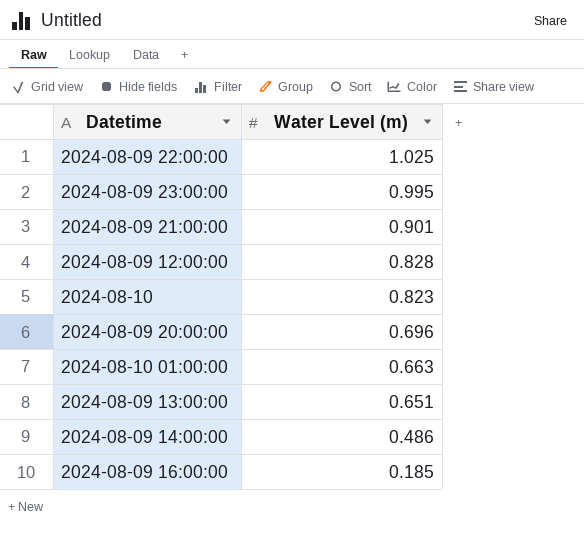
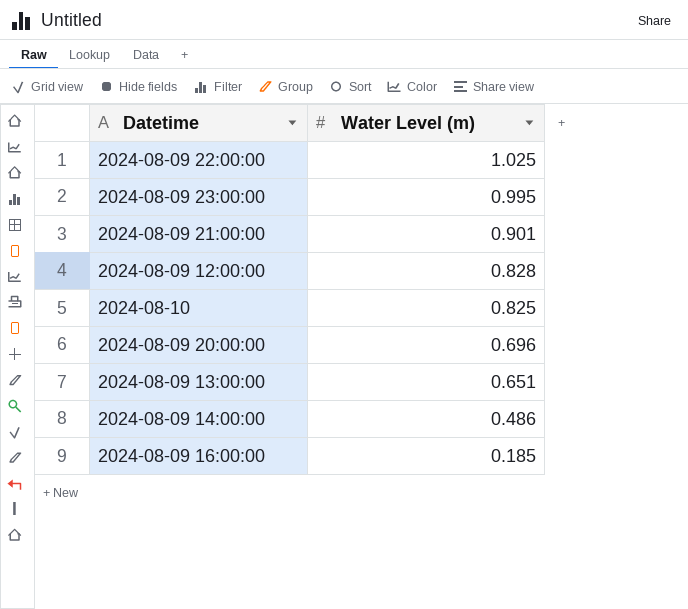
row 2024-08-10 01:00:00: 0.663 -> none
2024-08-10 | Water Level (m): 0.823 -> 0.825

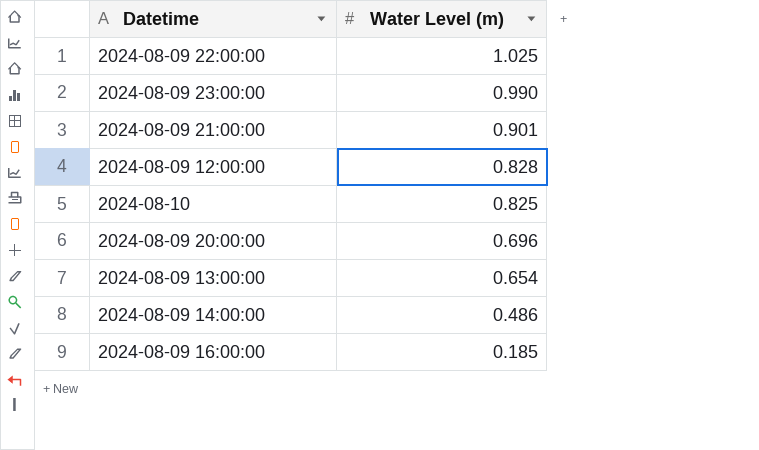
2024-08-09 23:00:00 | Water Level (m): 0.995 -> 0.990
2024-08-09 13:00:00 | Water Level (m): 0.651 -> 0.654

